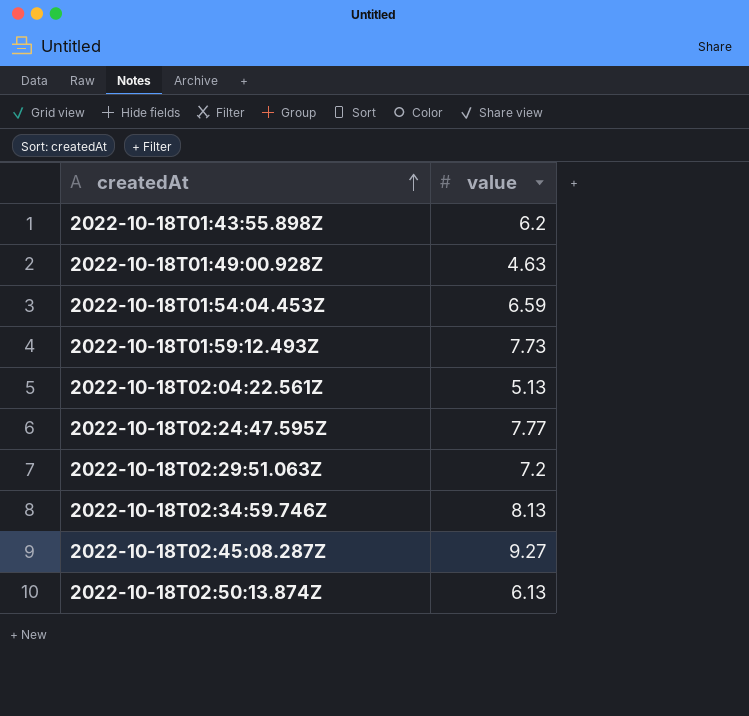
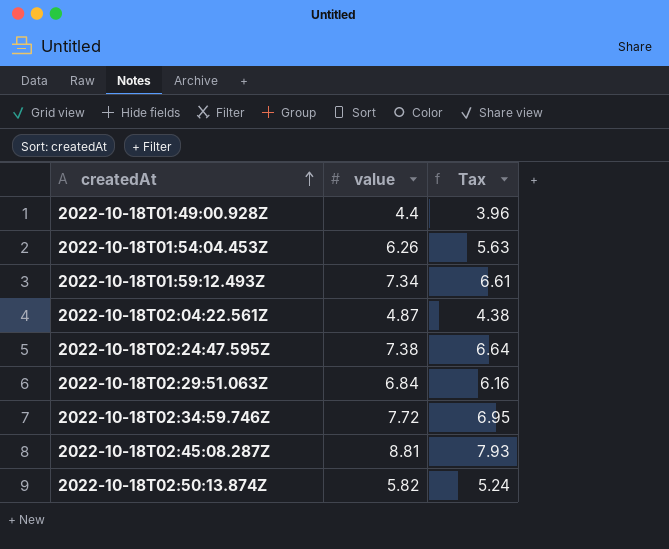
column Tax | formula: none -> [value] * 0.9
row 2022-10-18T01:43:55.898Z: 6.2 -> none
2022-10-18T01:49:00.928Z | value: 4.63 -> 4.4
2022-10-18T01:54:04.453Z | value: 6.59 -> 6.26
2022-10-18T01:59:12.493Z | value: 7.73 -> 7.34
2022-10-18T02:04:22.561Z | value: 5.13 -> 4.87
2022-10-18T02:24:47.595Z | value: 7.77 -> 7.38
2022-10-18T02:29:51.063Z | value: 7.2 -> 6.84
2022-10-18T02:34:59.746Z | value: 8.13 -> 7.72
2022-10-18T02:45:08.287Z | value: 9.27 -> 8.81
2022-10-18T02:50:13.874Z | value: 6.13 -> 5.82

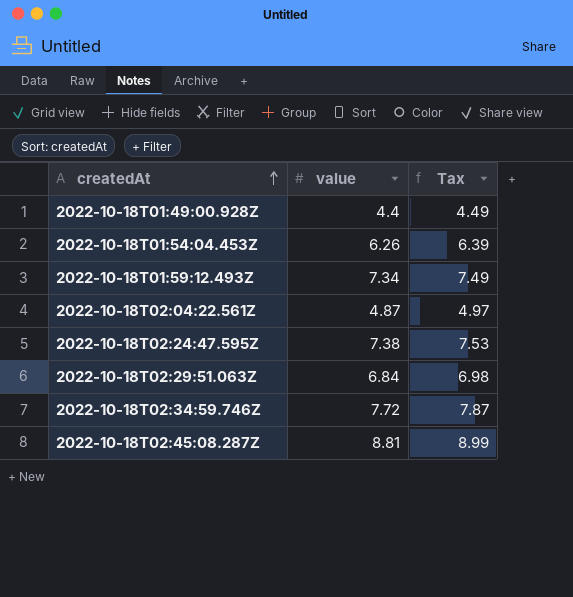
column Tax | formula: [value] * 0.9 -> [value] * 1.02
row 2022-10-18T02:50:13.874Z: 5.82 | 5.24 -> none

